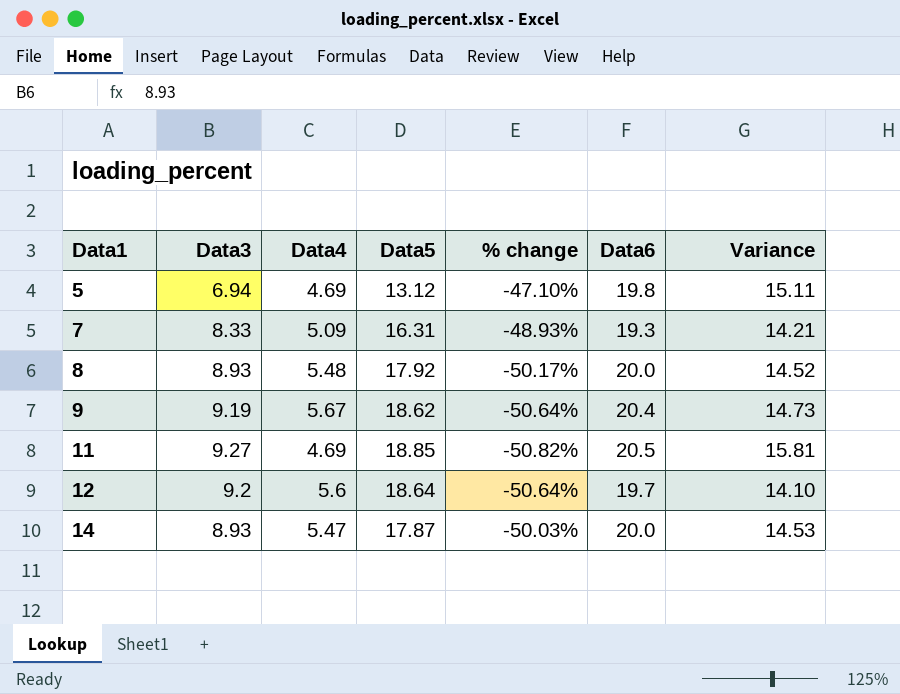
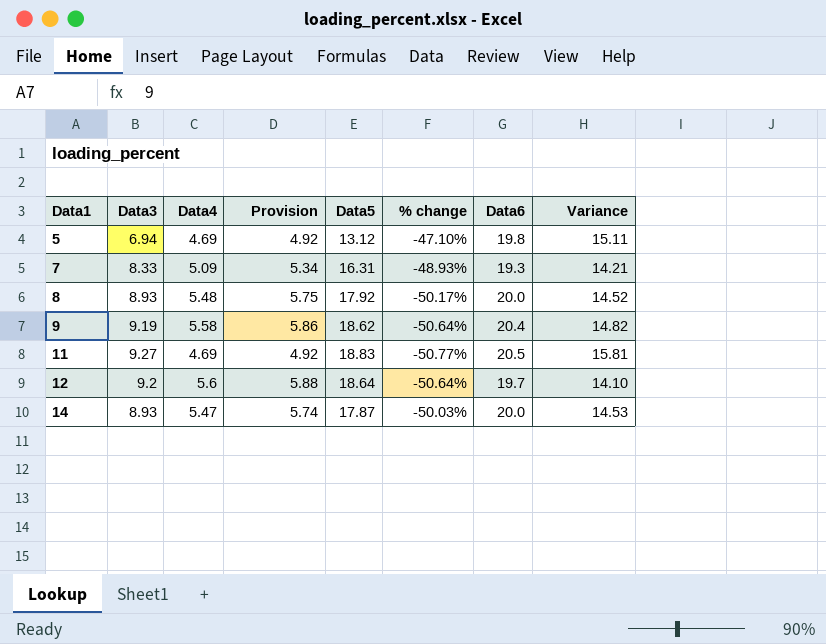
column Provision | formula: none -> [Data4] * 1.05
9 | Data4: 5.67 -> 5.58
9 | Variance: 14.73 -> 14.82
11 | Data5: 18.85 -> 18.83
11 | % change: -50.82% -> -50.77%

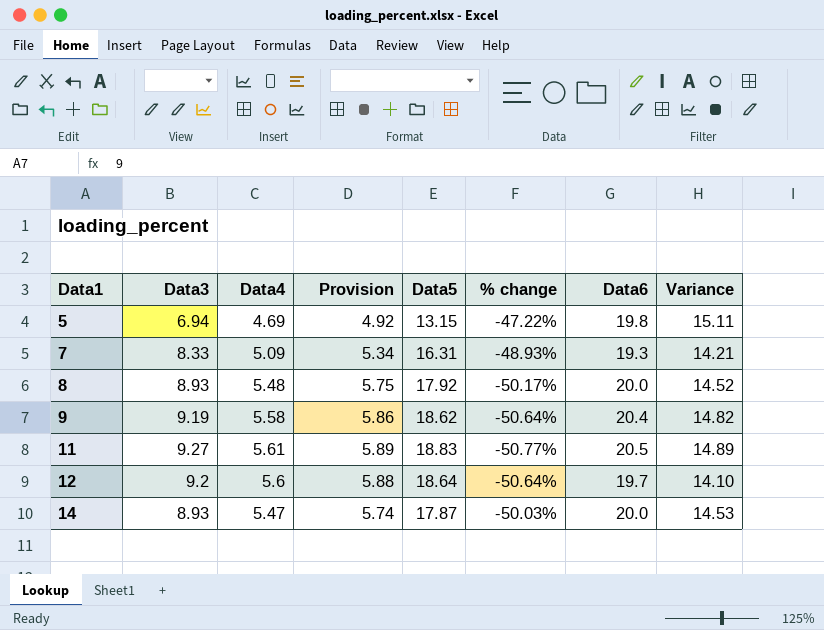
5 | Data5: 13.12 -> 13.15
5 | % change: -47.10% -> -47.22%
11 | Data4: 4.69 -> 5.61
11 | Provision: 4.92 -> 5.89
11 | Variance: 15.81 -> 14.89

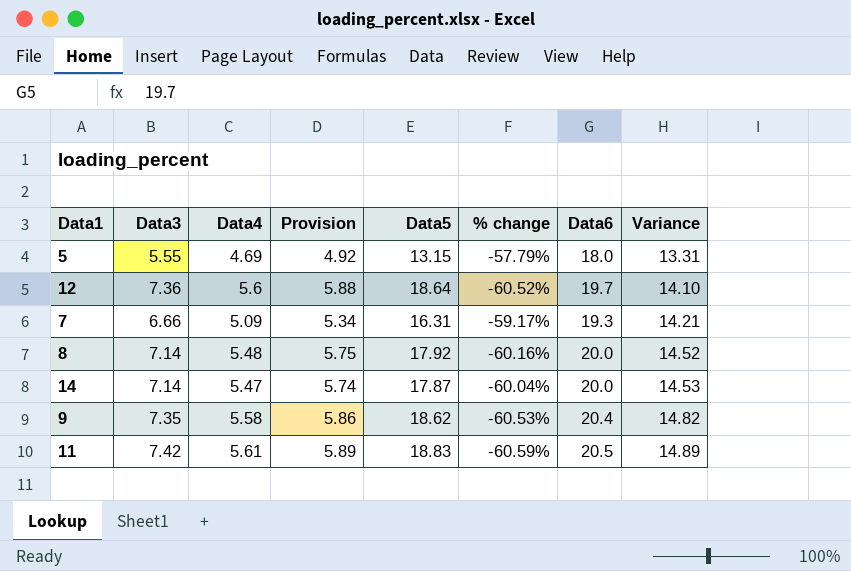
row order: Data1 ascending -> Variance ascending
5 | Data3: 6.94 -> 5.55
5 | % change: -47.22% -> -57.79%
5 | Data6: 19.8 -> 18.0
5 | Variance: 15.11 -> 13.31
12 | Data3: 9.2 -> 7.36
12 | % change: -50.64% -> -60.52%
7 | Data3: 8.33 -> 6.66
7 | % change: -48.93% -> -59.17%
8 | Data3: 8.93 -> 7.14
8 | % change: -50.17% -> -60.16%
14 | Data3: 8.93 -> 7.14
14 | % change: -50.03% -> -60.04%
9 | Data3: 9.19 -> 7.35
9 | % change: -50.64% -> -60.53%
11 | Data3: 9.27 -> 7.42
11 | % change: -50.77% -> -60.59%

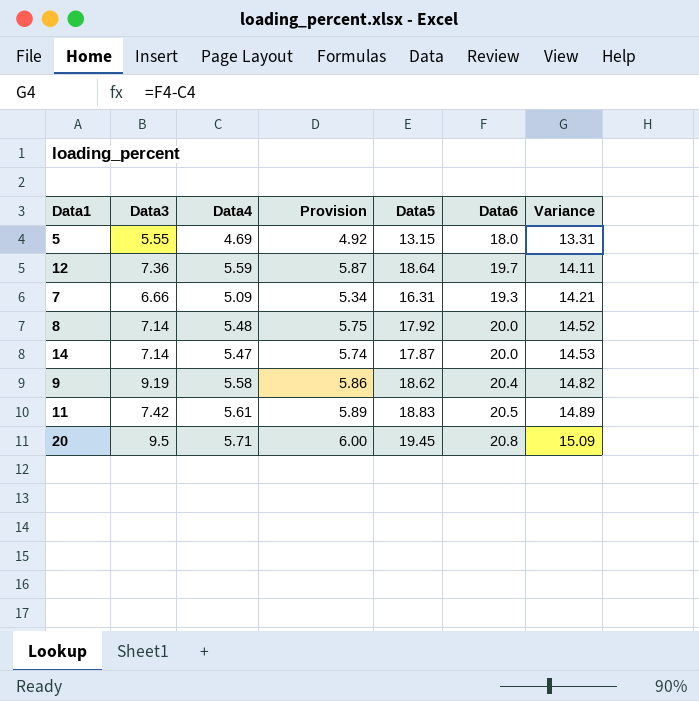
column % change | formula: ([Data3] - [Data5]) / [Data5] -> none
12 | Data4: 5.6 -> 5.59
12 | Provision: 5.88 -> 5.87
12 | Variance: 14.10 -> 14.11
9 | Data3: 7.35 -> 9.19
row 20: none -> 9.5 | 5.71 | 6.00 | 19.45 | 20.8 | 15.09

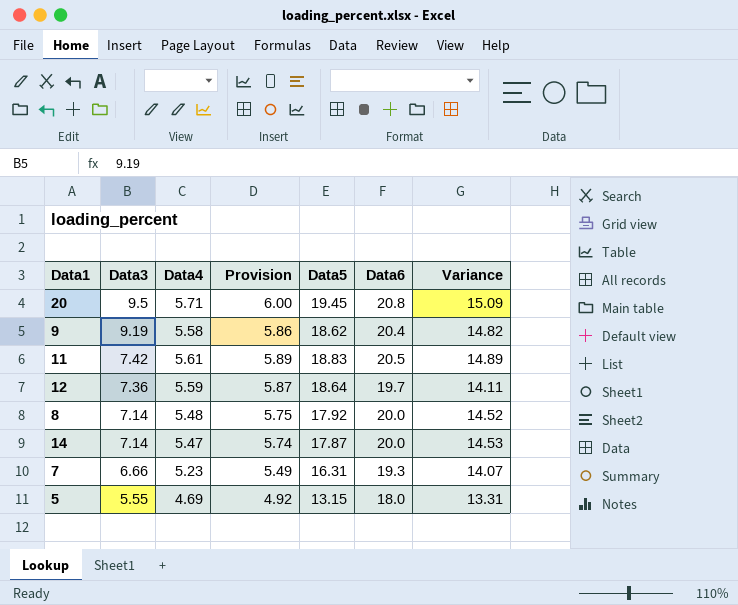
row order: Variance ascending -> Data3 descending
7 | Data4: 5.09 -> 5.23
7 | Provision: 5.34 -> 5.49
7 | Variance: 14.21 -> 14.07

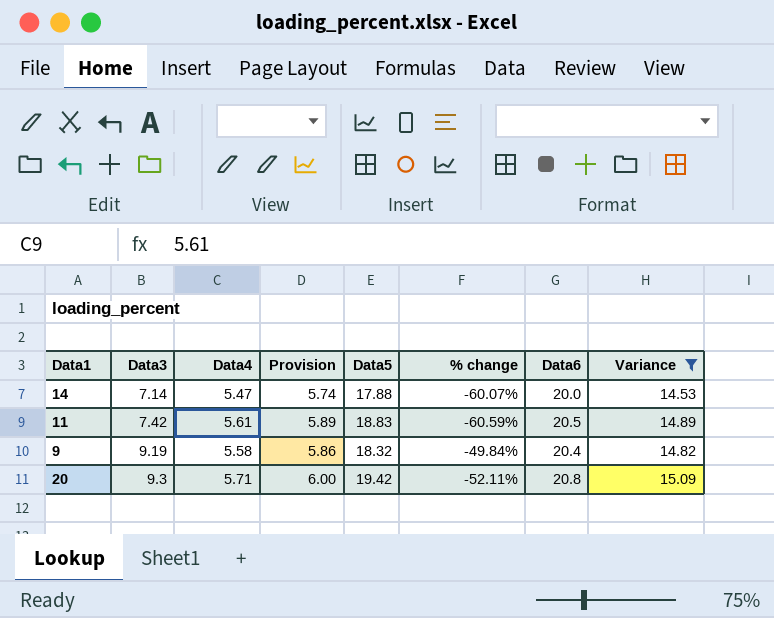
filter: none -> Variance >= 14.53
row order: Data3 descending -> Data3 ascending
column % change | formula: none -> ([Data3] - [Data5]) / [Data5]
14 | Data5: 17.87 -> 17.88
9 | Data5: 18.62 -> 18.32
20 | Data3: 9.5 -> 9.3
20 | Data5: 19.45 -> 19.42

